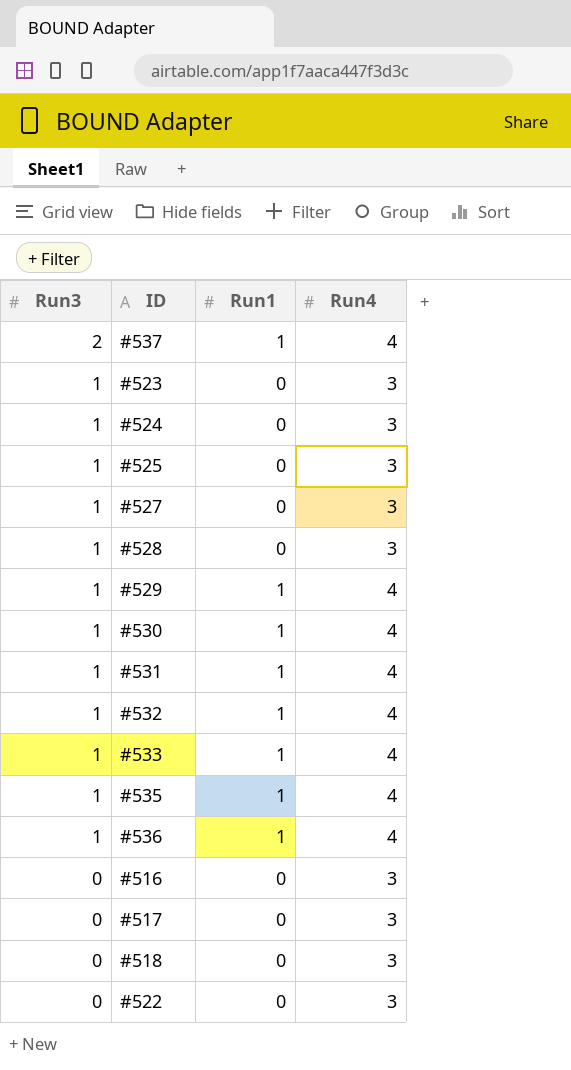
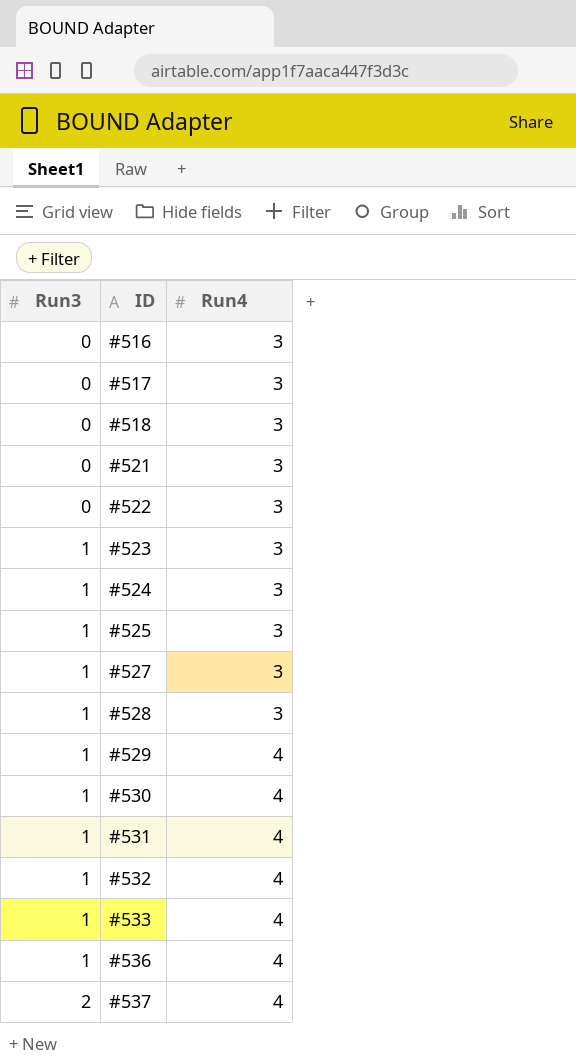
row order: Run3 descending -> Run3 ascending
column Run1 | position: 3 -> none
row #535: 1 | 1 | 4 -> none
row #521: none -> 0 | 3

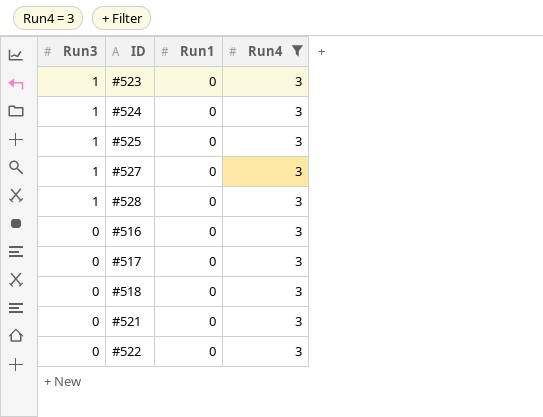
filter: none -> Run4 = 3
row order: Run3 ascending -> Run3 descending
column Run1 | position: none -> 3

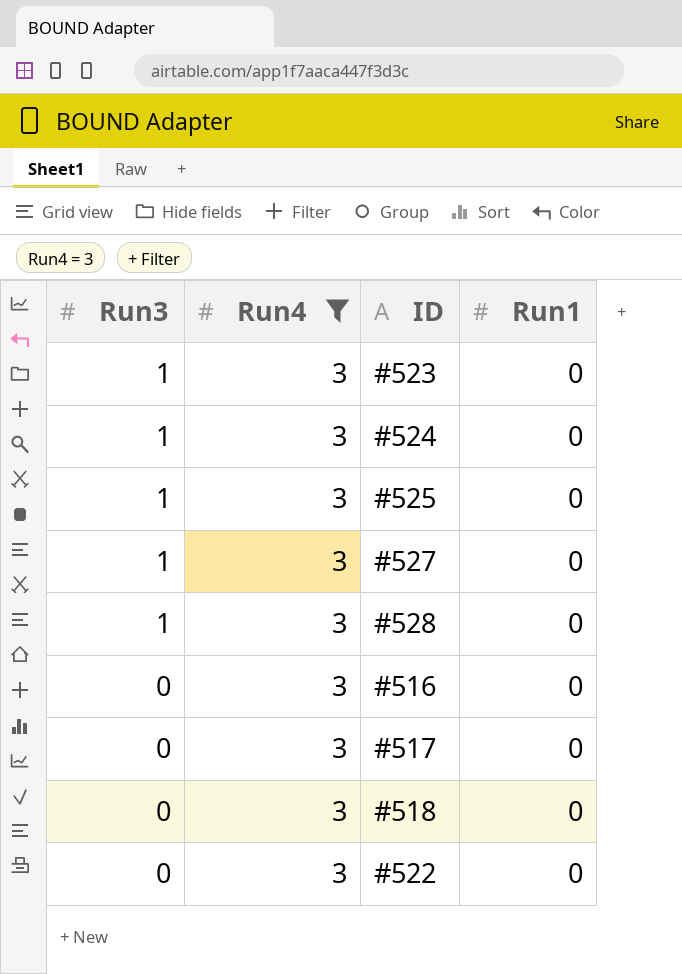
column Run4 | position: 4 -> 2
row #521: 0 | 0 | 3 -> none

